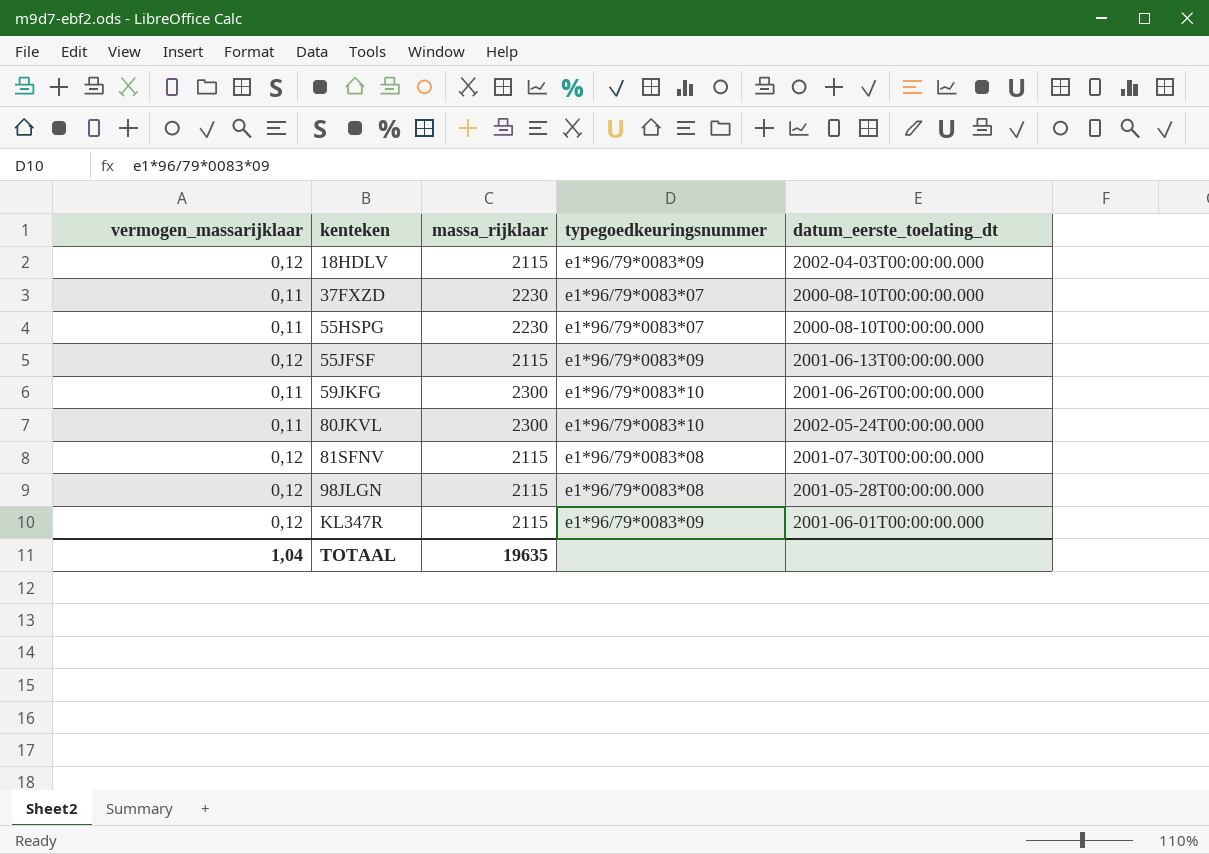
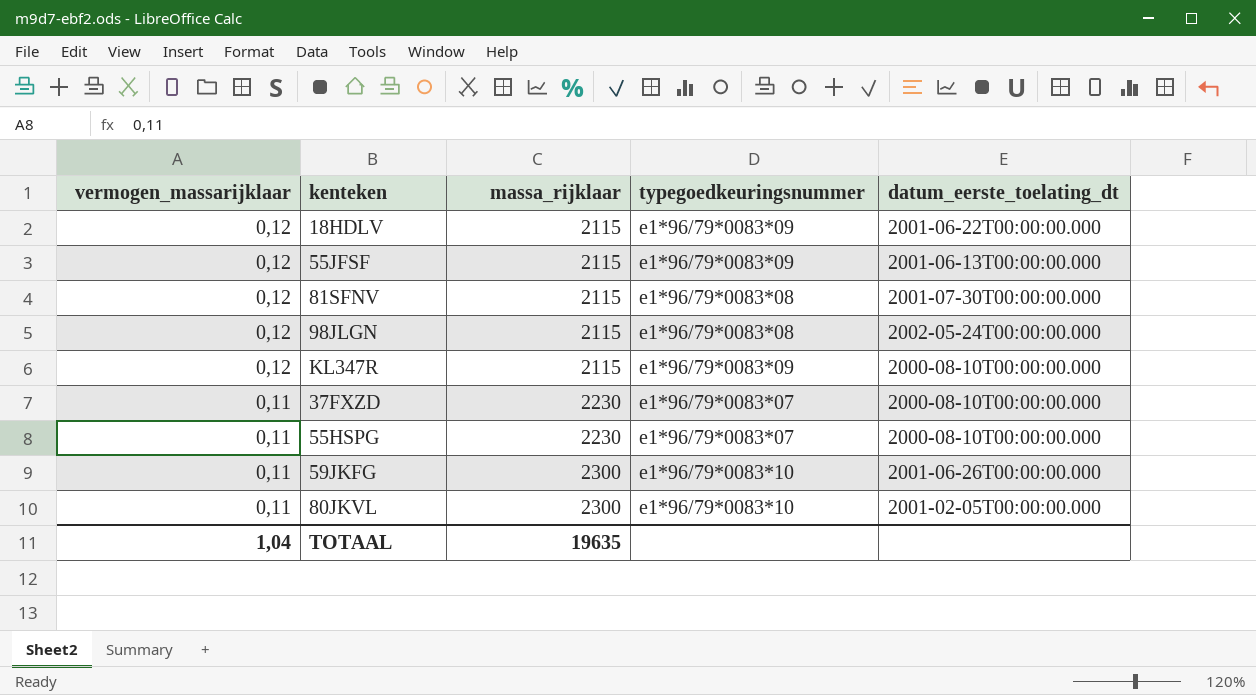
row order: kenteken ascending -> vermogen_massarijklaar descending
18HDLV | datum_eerste_toelating_dt: 2002-04-03T00:00:00.000 -> 2001-06-22T00:00:00.000
98JLGN | datum_eerste_toelating_dt: 2001-05-28T00:00:00.000 -> 2002-05-24T00:00:00.000
KL347R | datum_eerste_toelating_dt: 2001-06-01T00:00:00.000 -> 2000-08-10T00:00:00.000
80JKVL | datum_eerste_toelating_dt: 2002-05-24T00:00:00.000 -> 2001-02-05T00:00:00.000

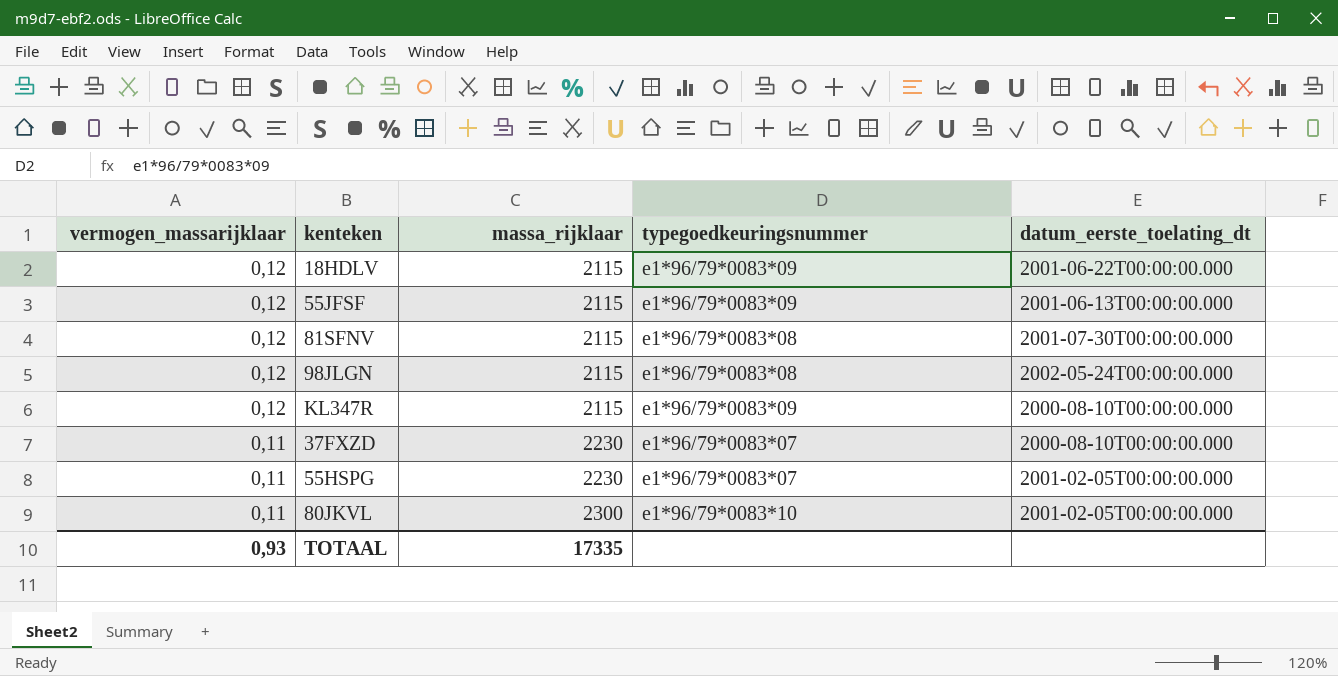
row 59JKFG: 0,11 | 2300 | e1*96/79*0083*10 | 2001-06-26T00:00:00.000 -> none
55HSPG | datum_eerste_toelating_dt: 2000-08-10T00:00:00.000 -> 2001-02-05T00:00:00.000
TOTAAL | vermogen_massarijklaar: 1,04 -> 0,93
TOTAAL | massa_rijklaar: 19635 -> 17335

